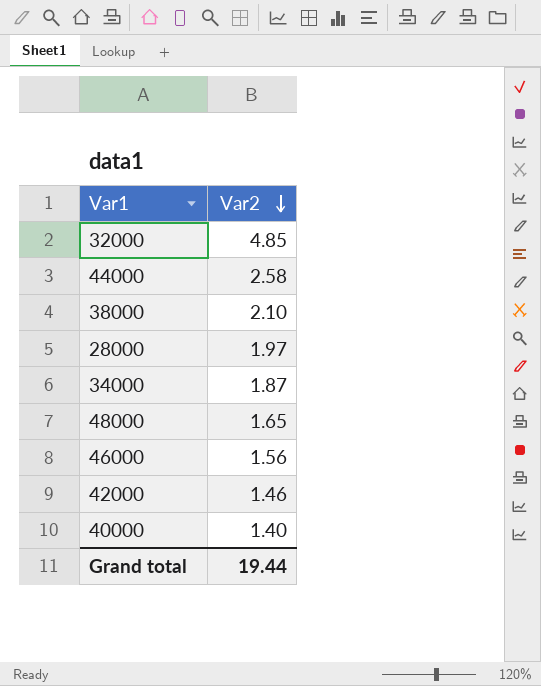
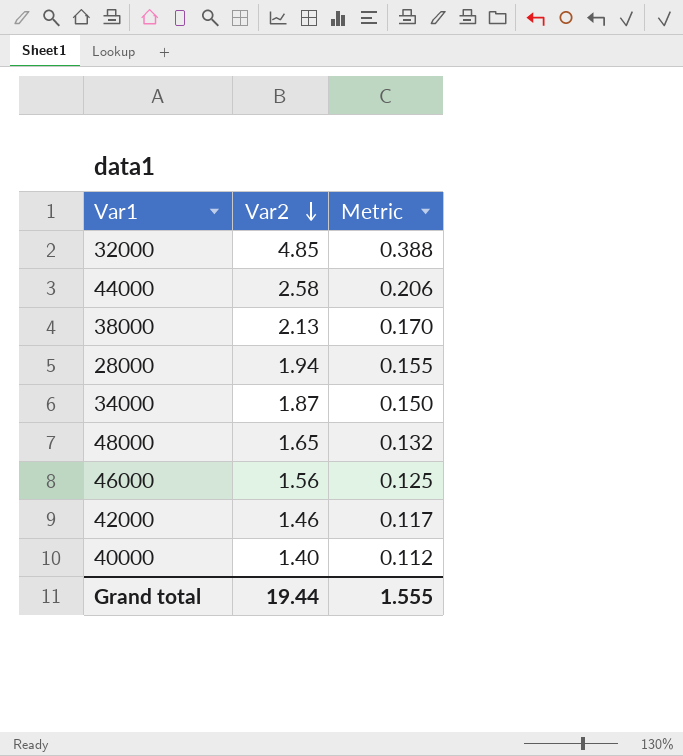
column Metric | formula: none -> [Var2] * 0.08
38000 | Var2: 2.10 -> 2.13
28000 | Var2: 1.97 -> 1.94

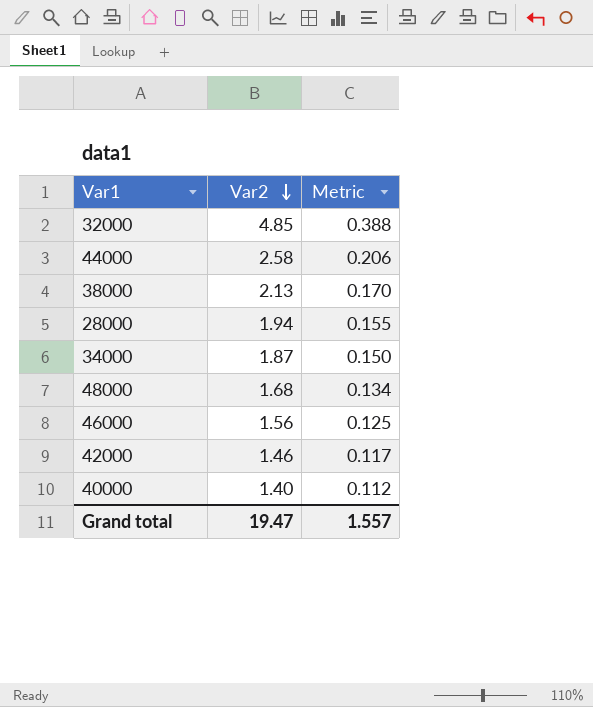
48000 | Var2: 1.65 -> 1.68
48000 | Metric: 0.132 -> 0.134
Grand total | Var2: 19.44 -> 19.47
Grand total | Metric: 1.555 -> 1.557

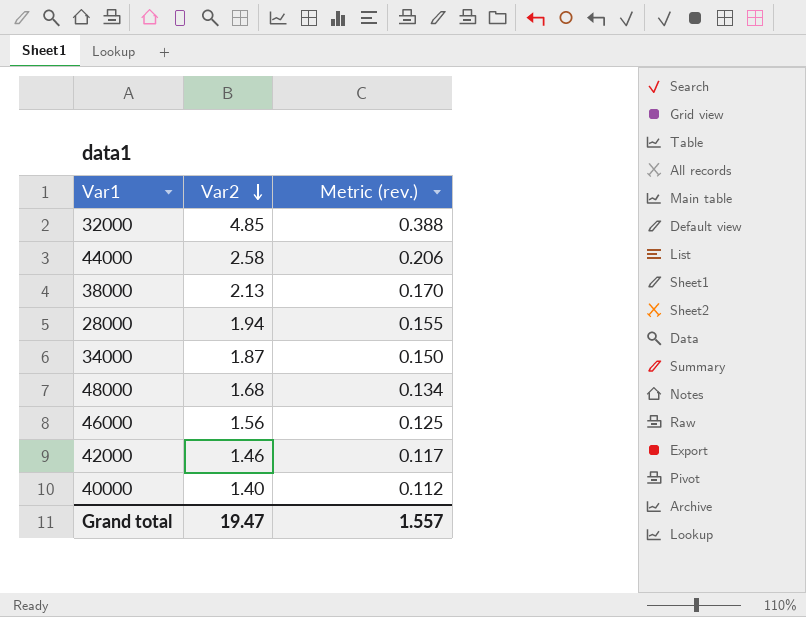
column name: Metric -> Metric (rev.)

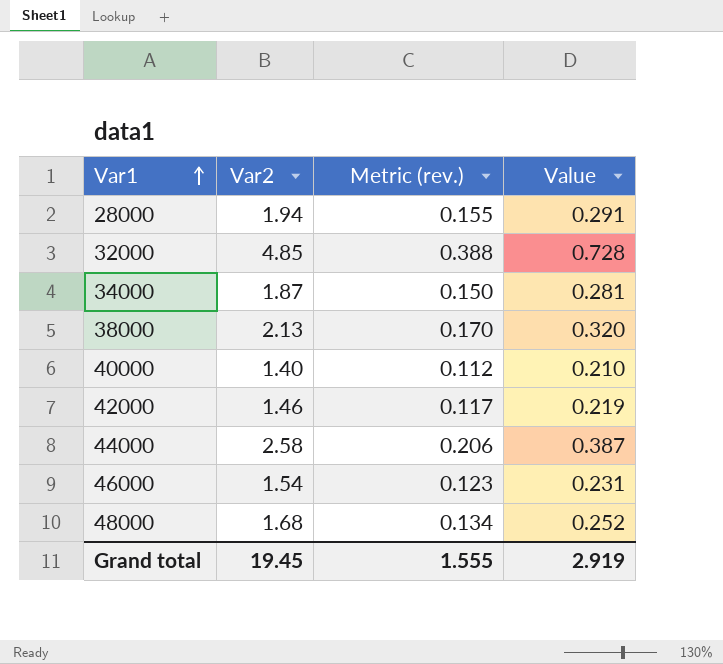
row order: Var2 descending -> Var1 ascending
column Value | formula: none -> [Var2] * 0.15
46000 | Var2: 1.56 -> 1.54
46000 | Metric (rev.): 0.125 -> 0.123
Grand total | Var2: 19.47 -> 19.45
Grand total | Metric (rev.): 1.557 -> 1.555

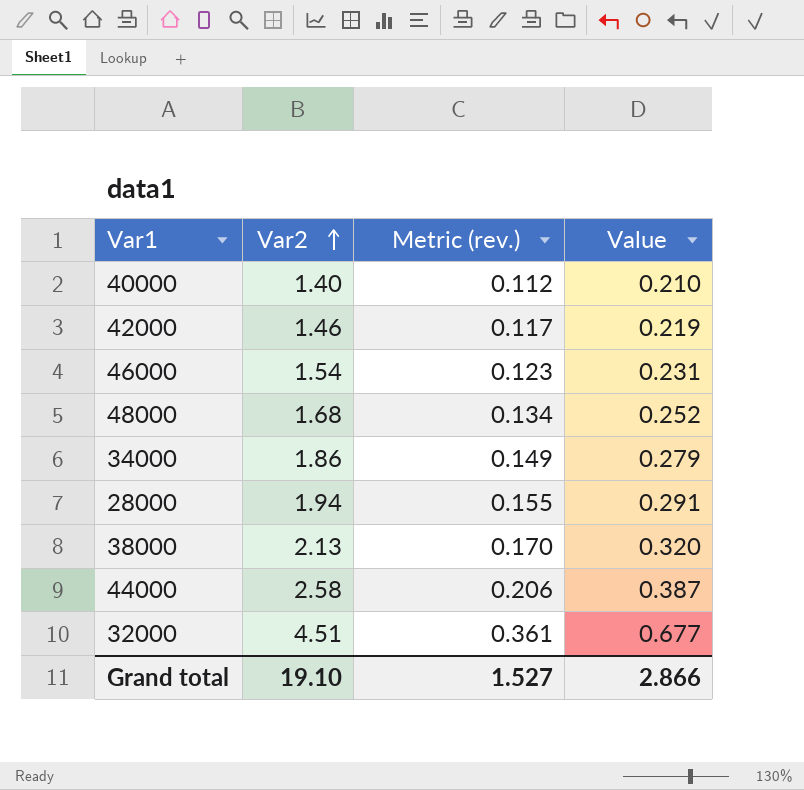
row order: Var1 ascending -> Var2 ascending
34000 | Var2: 1.87 -> 1.86
34000 | Metric (rev.): 0.150 -> 0.149
34000 | Value: 0.281 -> 0.279
32000 | Var2: 4.85 -> 4.51
32000 | Metric (rev.): 0.388 -> 0.361
32000 | Value: 0.728 -> 0.677
Grand total | Var2: 19.45 -> 19.10
Grand total | Metric (rev.): 1.555 -> 1.527
Grand total | Value: 2.919 -> 2.866

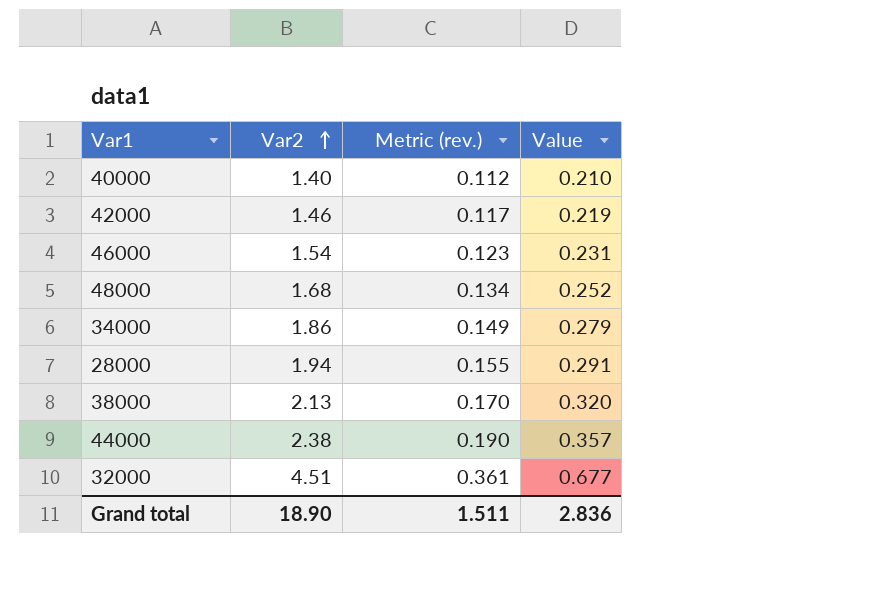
44000 | Var2: 2.58 -> 2.38
44000 | Metric (rev.): 0.206 -> 0.190
44000 | Value: 0.387 -> 0.357
Grand total | Var2: 19.10 -> 18.90
Grand total | Metric (rev.): 1.527 -> 1.511
Grand total | Value: 2.866 -> 2.836

